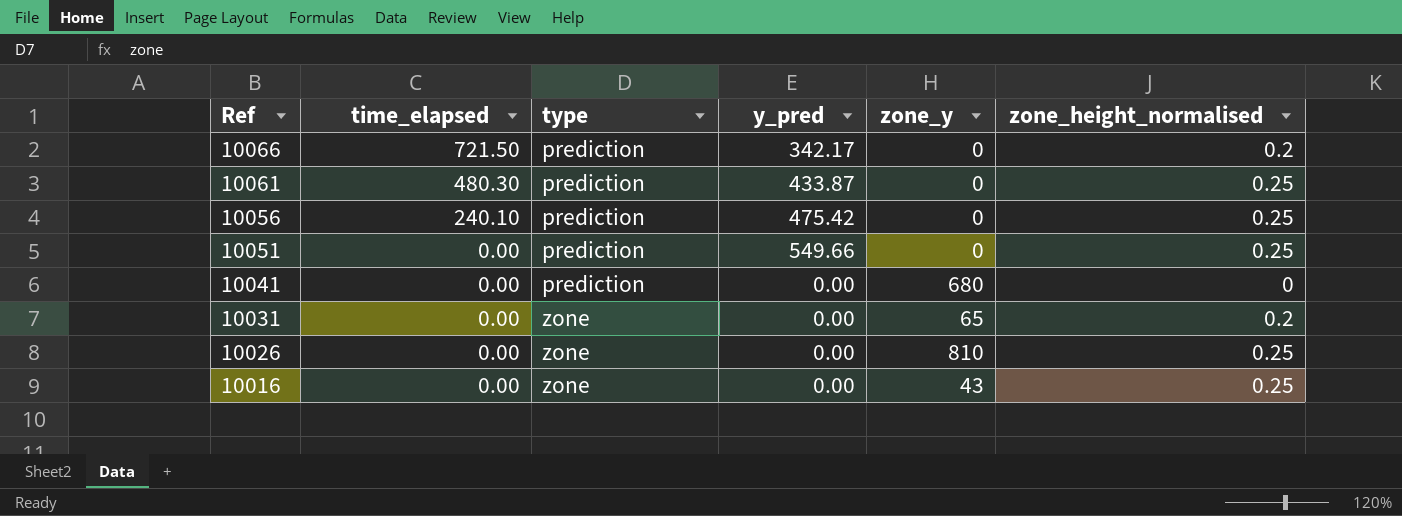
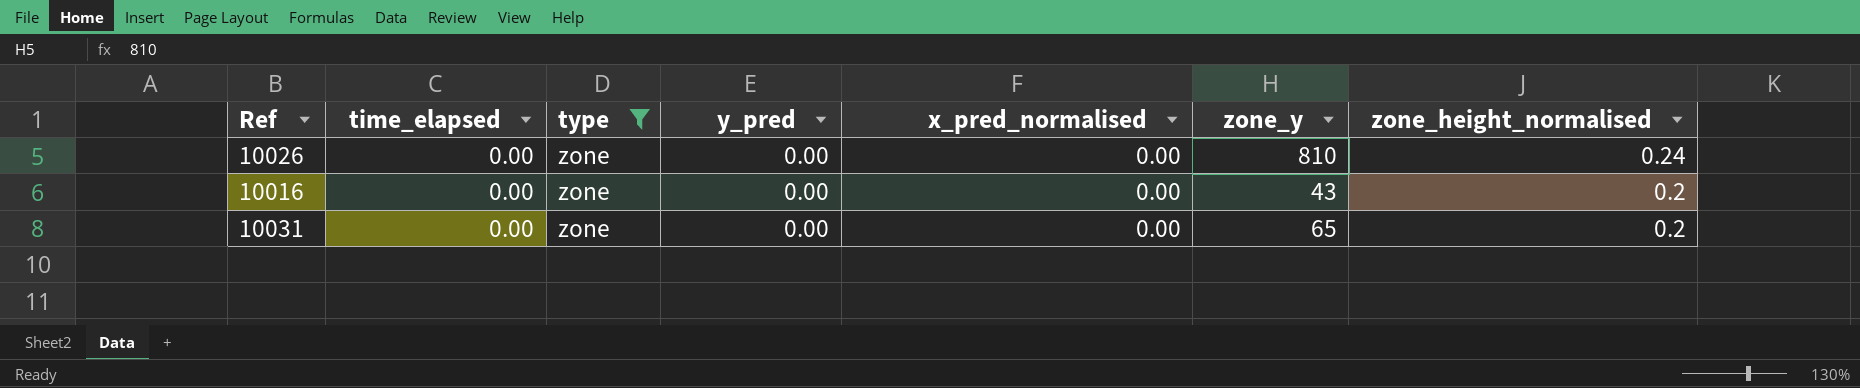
filter: none -> type = zone
row order: Ref descending -> zone_height_normalised descending
column x_pred_normalised | position: none -> 5
10026 | zone_height_normalised: 0.25 -> 0.24
10016 | zone_height_normalised: 0.25 -> 0.2

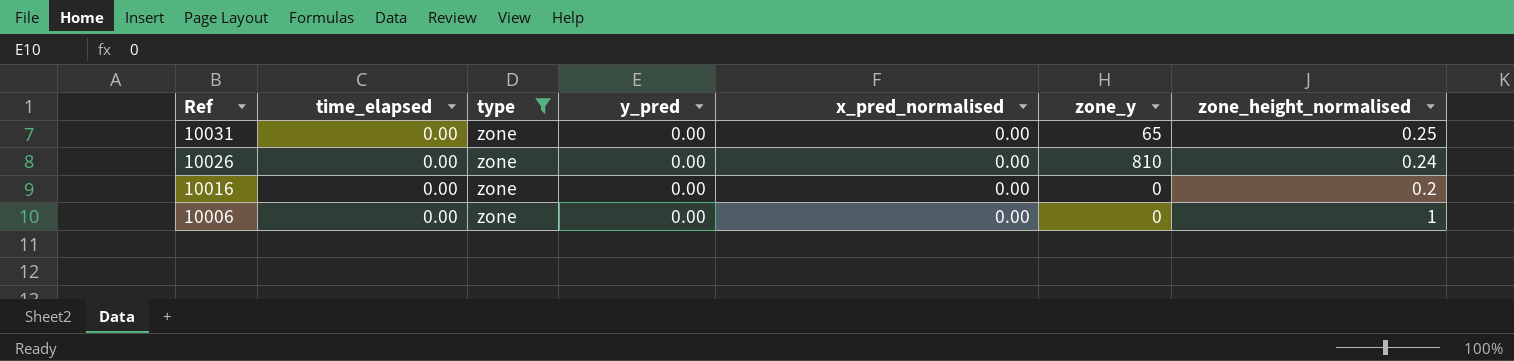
row order: zone_height_normalised descending -> Ref descending
10031 | zone_height_normalised: 0.2 -> 0.25
10016 | zone_y: 43 -> 0
row 10006: none -> 0.00 | zone | 0.00 | 0.00 | 0 | 1

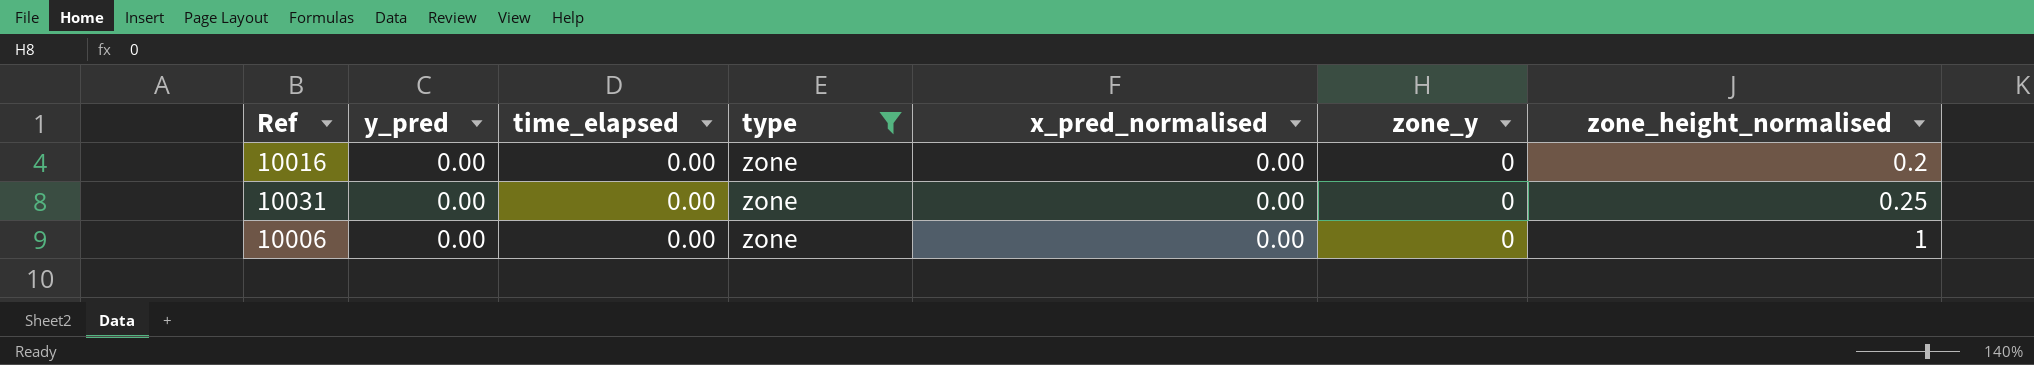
row order: Ref descending -> zone_height_normalised ascending
column y_pred | position: 4 -> 2
row 10026: 0.00 | zone | 0.00 | 0.00 | 810 | 0.24 -> none
10031 | zone_y: 65 -> 0

